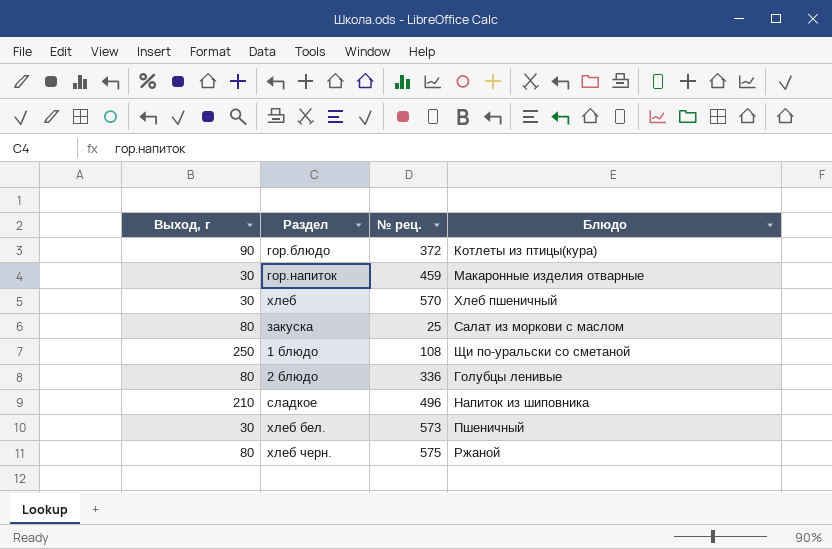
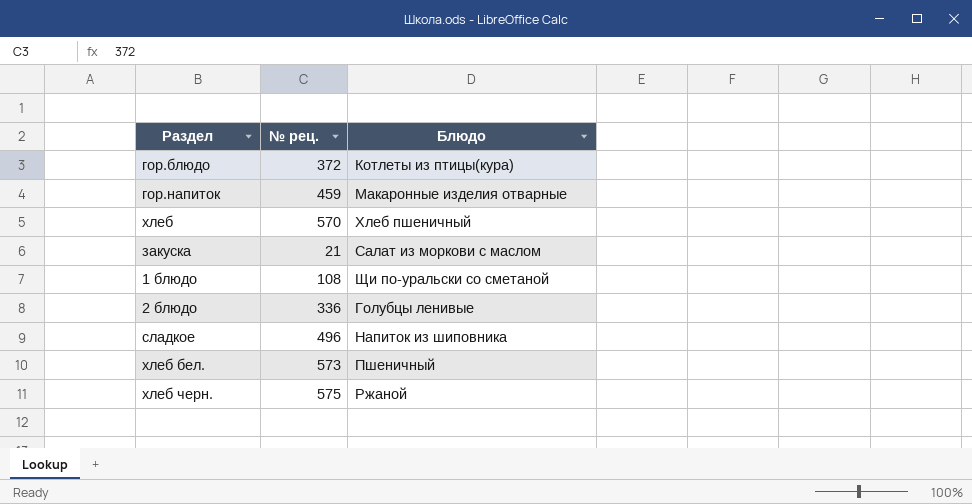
column Выход, г | position: 1 -> none
закуска | № рец.: 25 -> 21

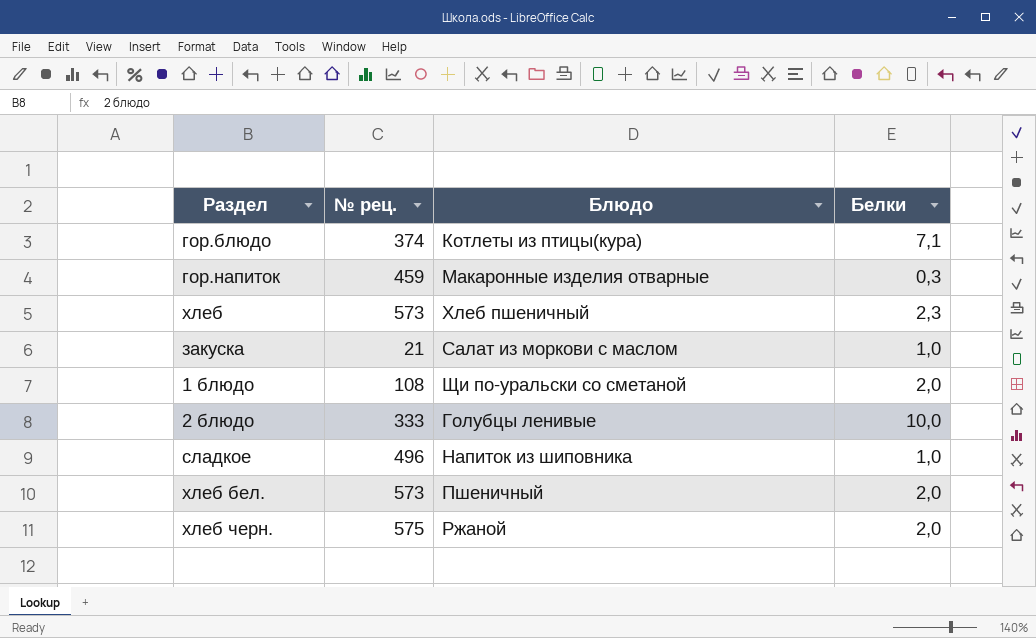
column Белки | position: none -> 4
гор.блюдо | № рец.: 372 -> 374
хлеб | № рец.: 570 -> 573
2 блюдо | № рец.: 336 -> 333

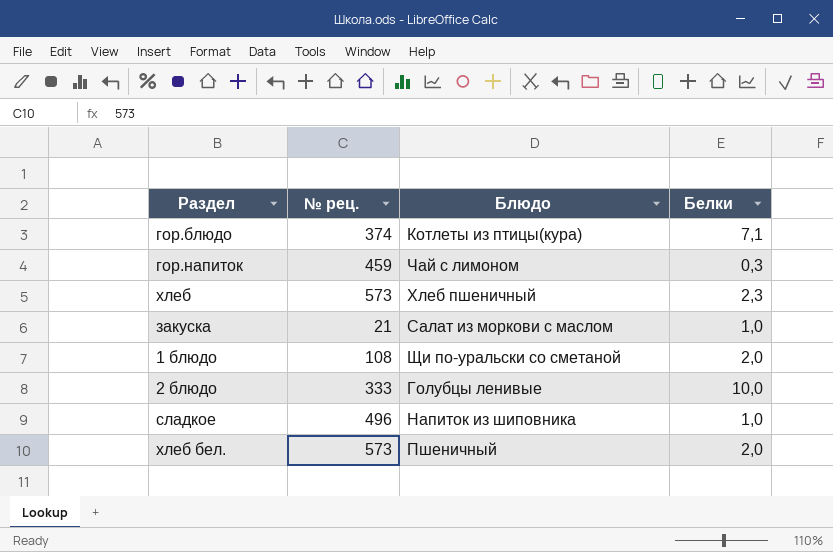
row хлеб черн.: 575 | Ржаной | 2,0 -> none
гор.напиток | Блюдо: Макаронные изделия отварные -> Чай с лимоном

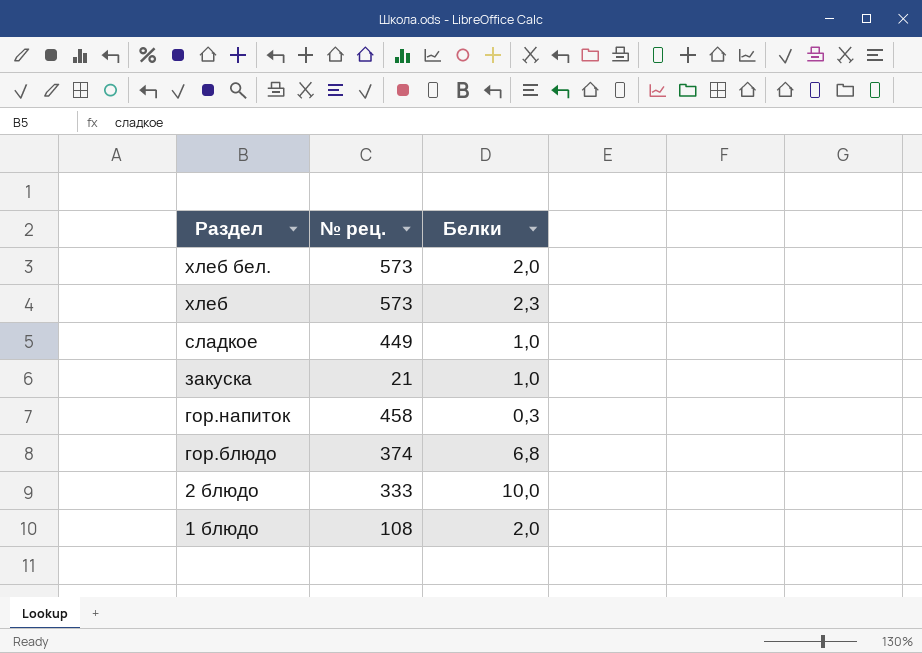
row order: none -> Раздел descending
column Блюдо | position: 3 -> none
сладкое | № рец.: 496 -> 449
гор.напиток | № рец.: 459 -> 458
гор.блюдо | Белки: 7,1 -> 6,8

